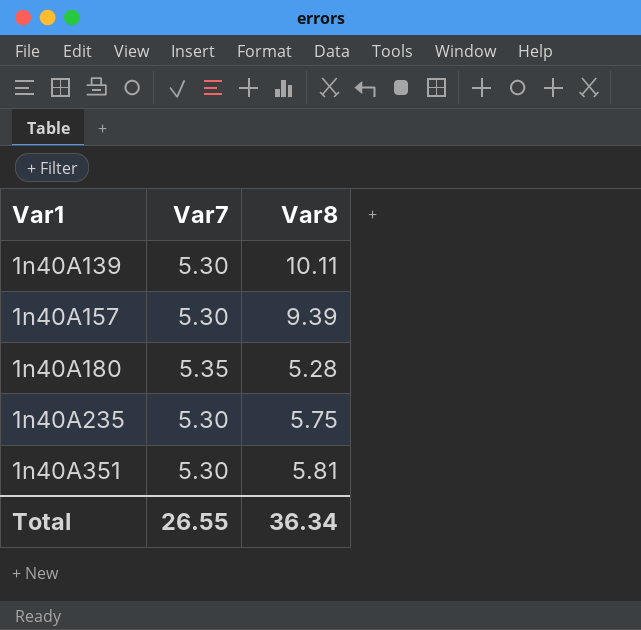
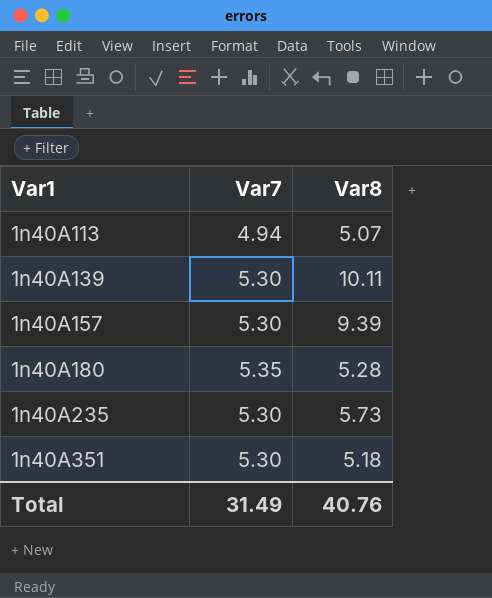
row 1n40A113: none -> 4.94 | 5.07
1n40A235 | Var8: 5.75 -> 5.73
1n40A351 | Var8: 5.81 -> 5.18
Total | Var7: 26.55 -> 31.49
Total | Var8: 36.34 -> 40.76

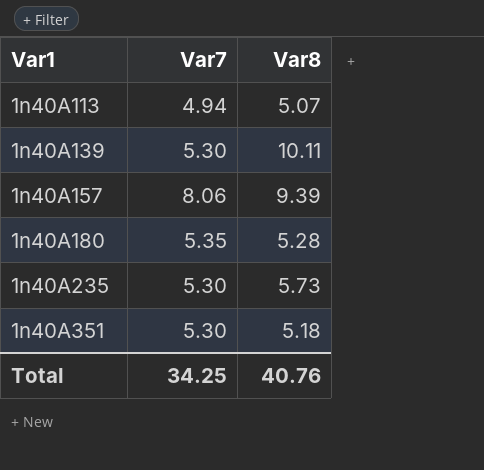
1n40A157 | Var7: 5.30 -> 8.06
Total | Var7: 31.49 -> 34.25

